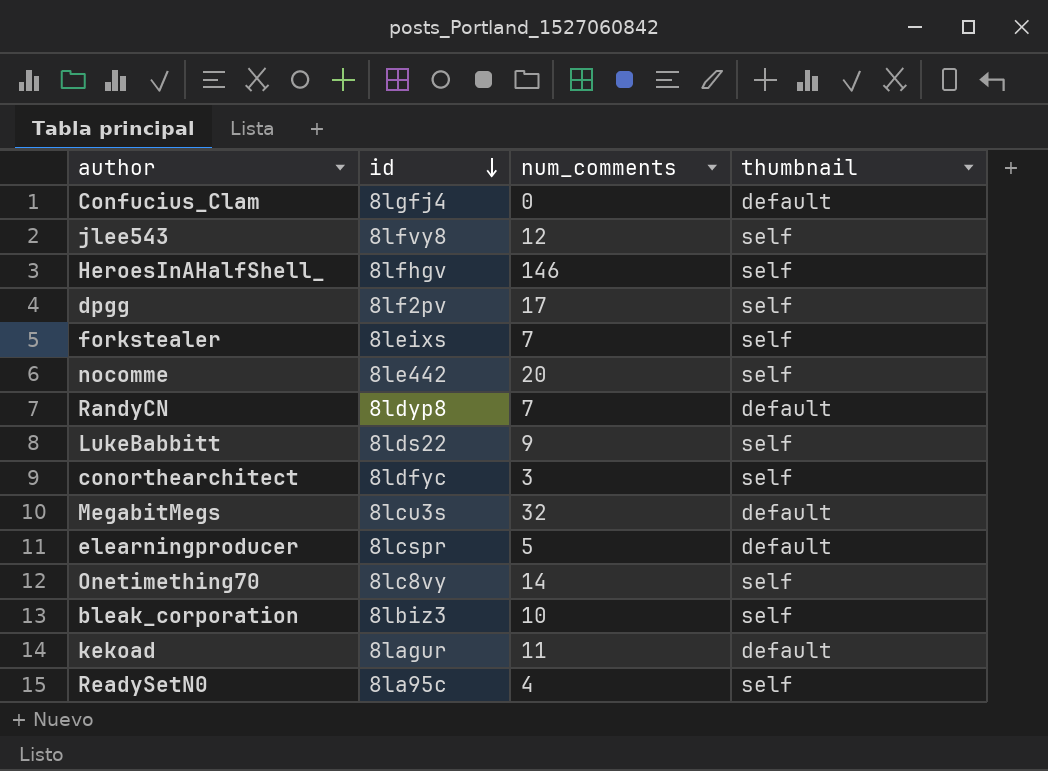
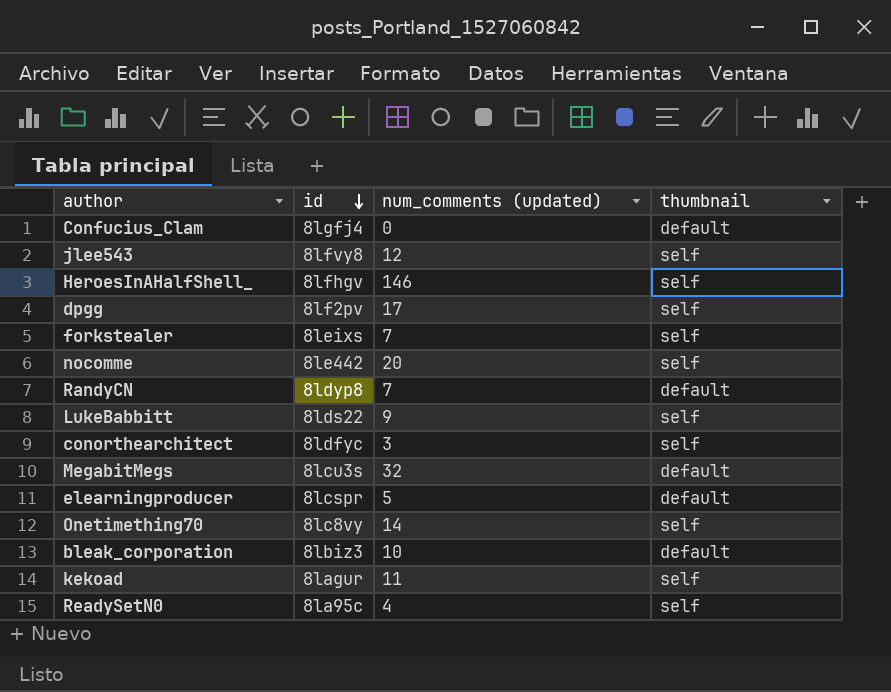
column name: num_comments -> num_comments (updated)
bleak_corporation | thumbnail: self -> default
kekoad | thumbnail: default -> self

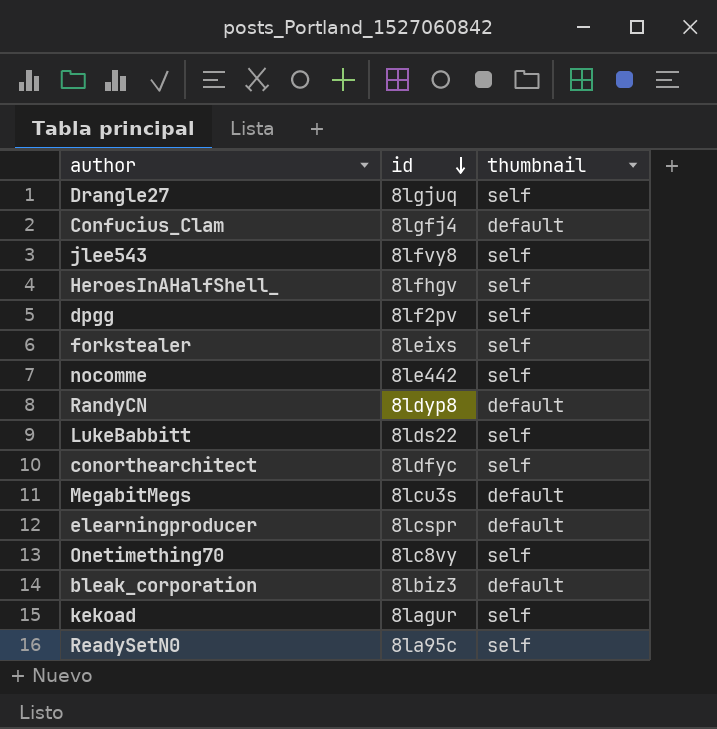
column num_comments (updated) | position: 3 -> none
row Drangle27: none -> 8lgjuq | self

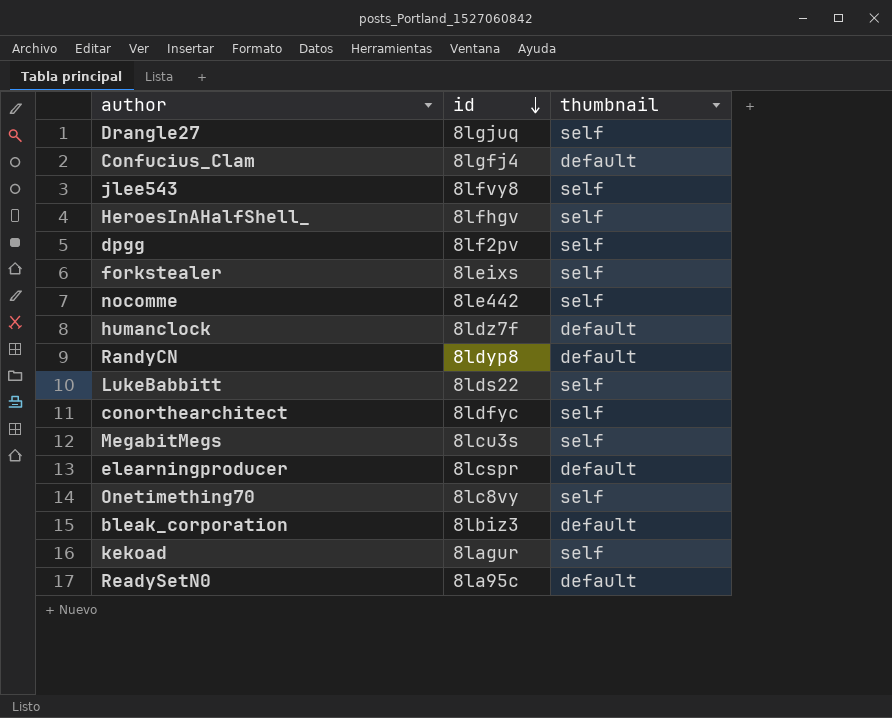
row humanclock: none -> 8ldz7f | default
MegabitMegs | thumbnail: default -> self
ReadySetN0 | thumbnail: self -> default

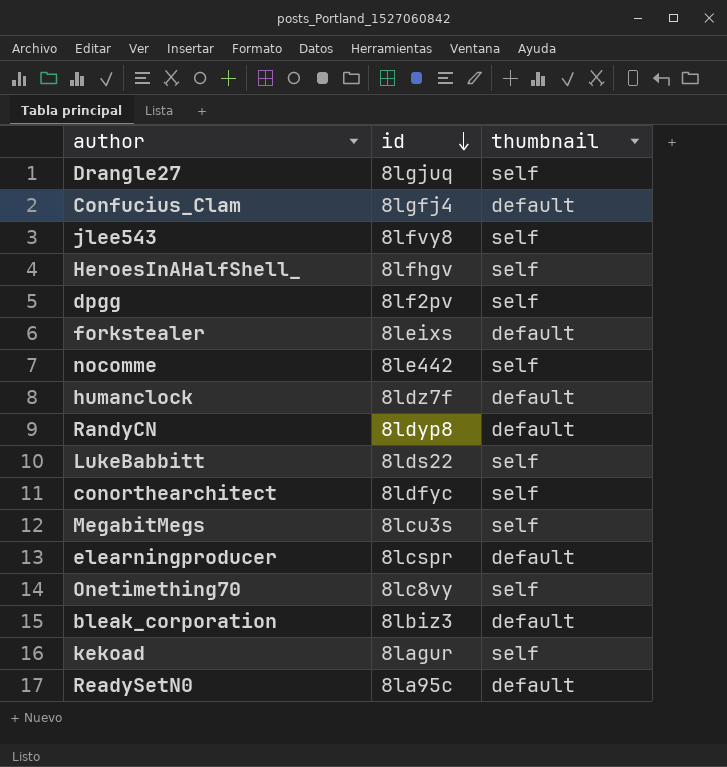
forkstealer | thumbnail: self -> default

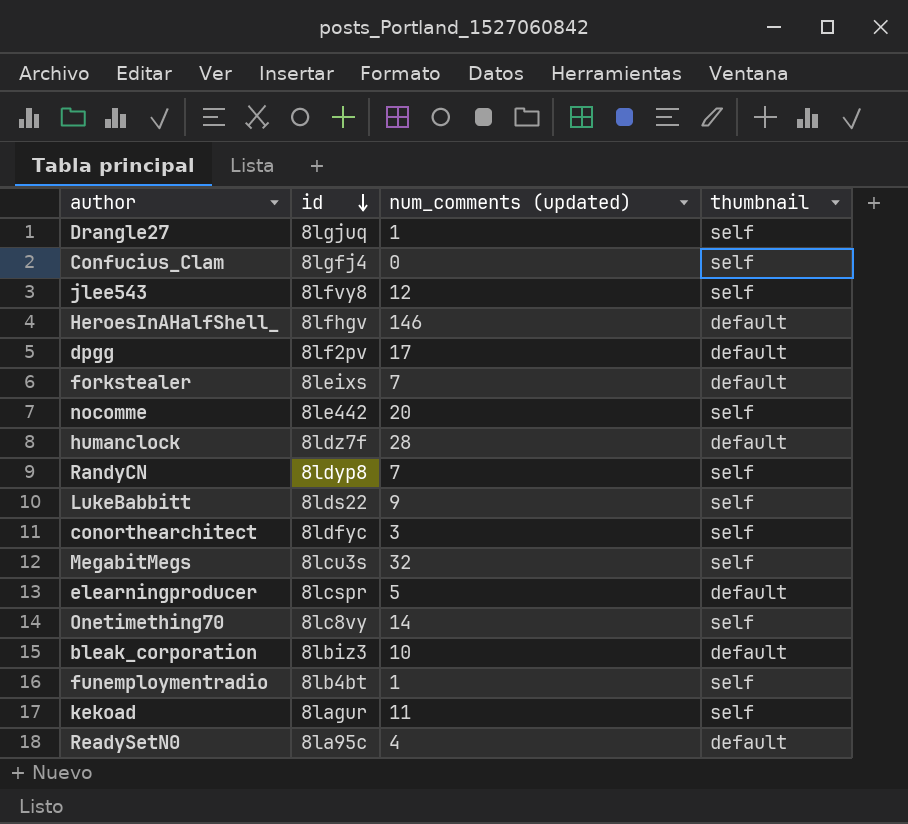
column num_comments (updated) | position: none -> 3
Confucius_Clam | thumbnail: default -> self
HeroesInAHalfShell_ | thumbnail: self -> default
dpgg | thumbnail: self -> default
RandyCN | thumbnail: default -> self
row funemploymentradio: none -> 8lb4bt | 1 | self

